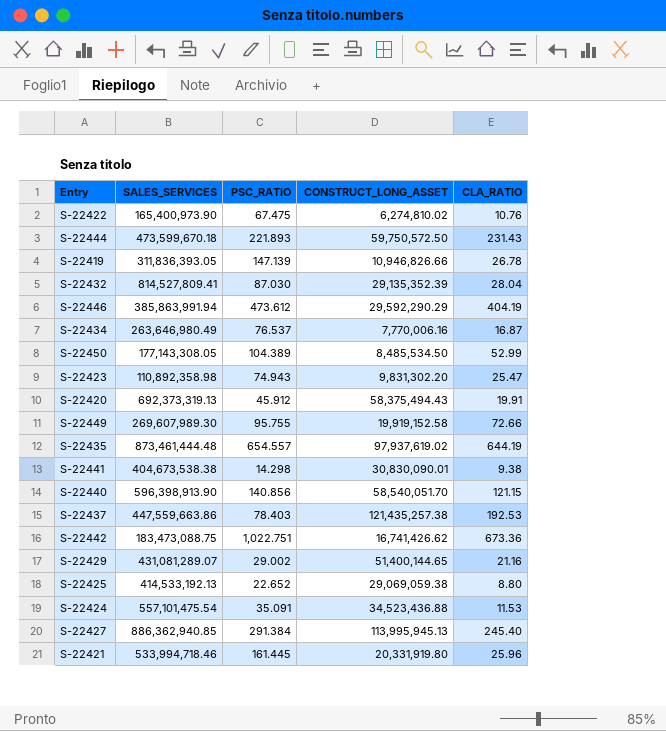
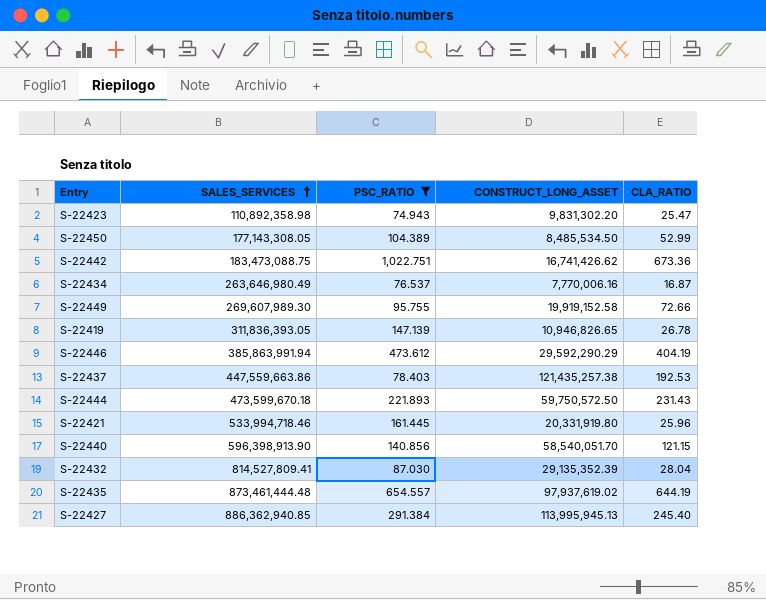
filter: none -> PSC_RATIO >= 74.943
row order: none -> SALES_SERVICES ascending
S-22419 | CONSTRUCT_LONG_ASSET: 10,946,826.66 -> 10,946,826.65

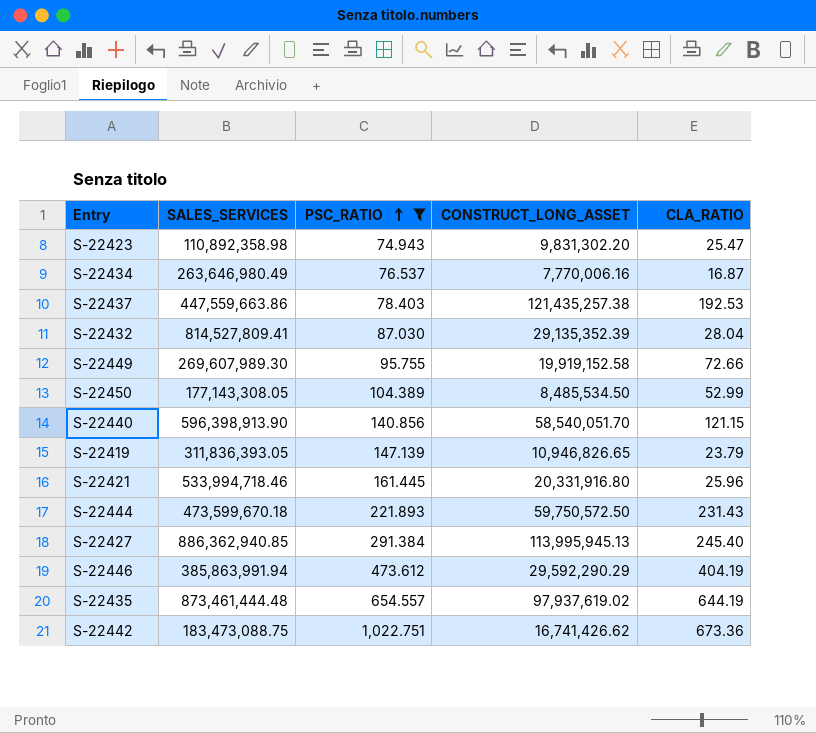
row order: SALES_SERVICES ascending -> PSC_RATIO ascending
S-22419 | CLA_RATIO: 26.78 -> 23.79
S-22421 | CONSTRUCT_LONG_ASSET: 20,331,919.80 -> 20,331,916.80

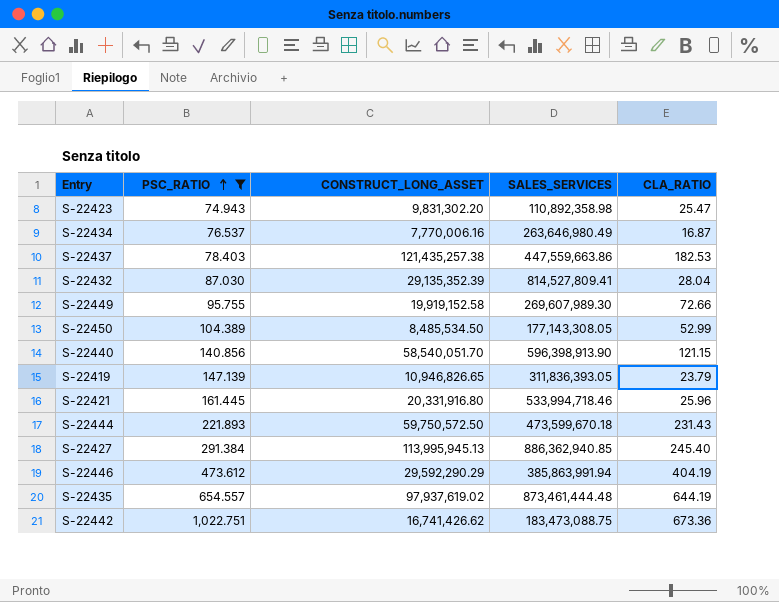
column SALES_SERVICES | position: 2 -> 4
S-22437 | CLA_RATIO: 192.53 -> 182.53

